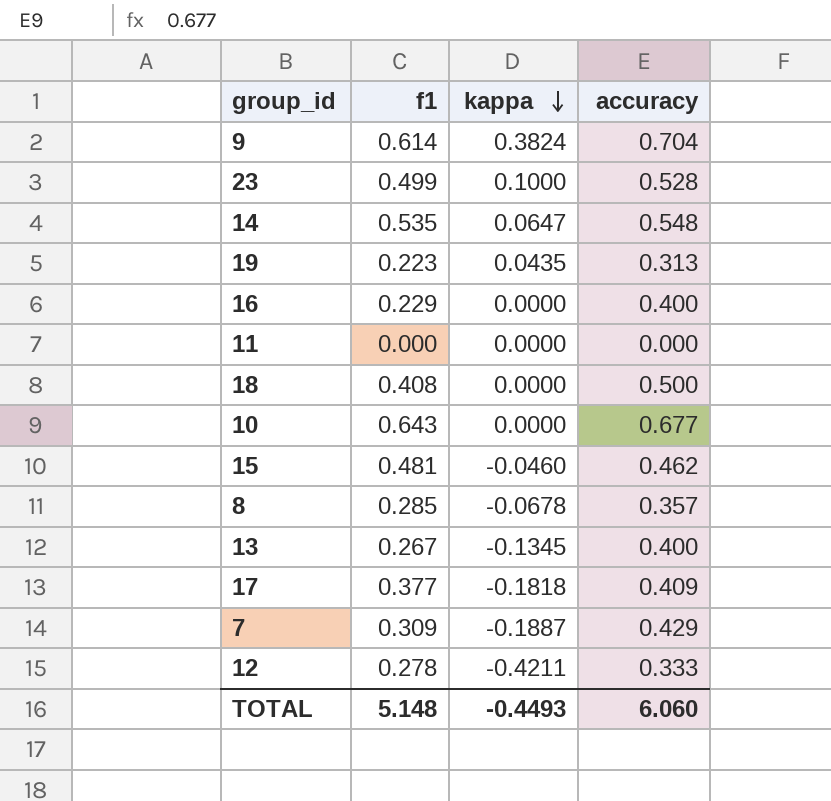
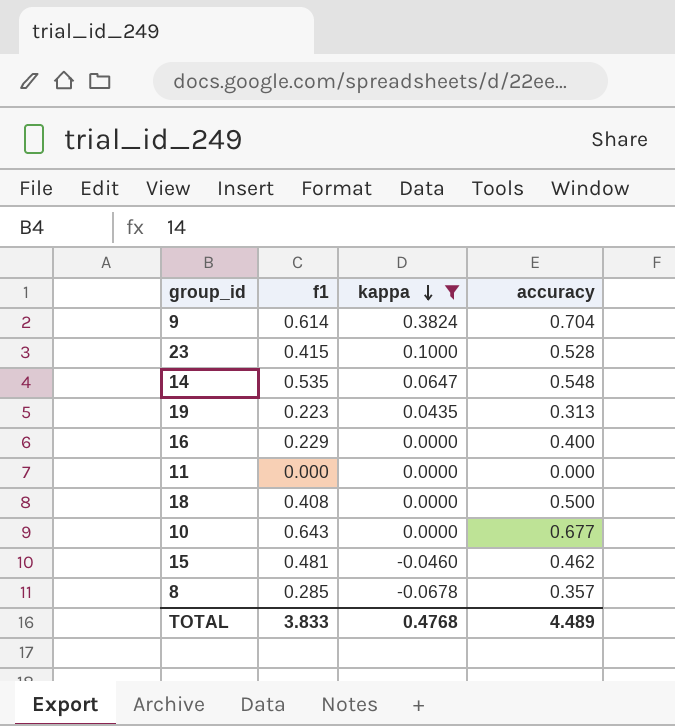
filter: none -> kappa >= -0.0678
23 | f1: 0.499 -> 0.415
TOTAL | f1: 5.148 -> 3.833
TOTAL | kappa: -0.4493 -> 0.4768
TOTAL | accuracy: 6.060 -> 4.489

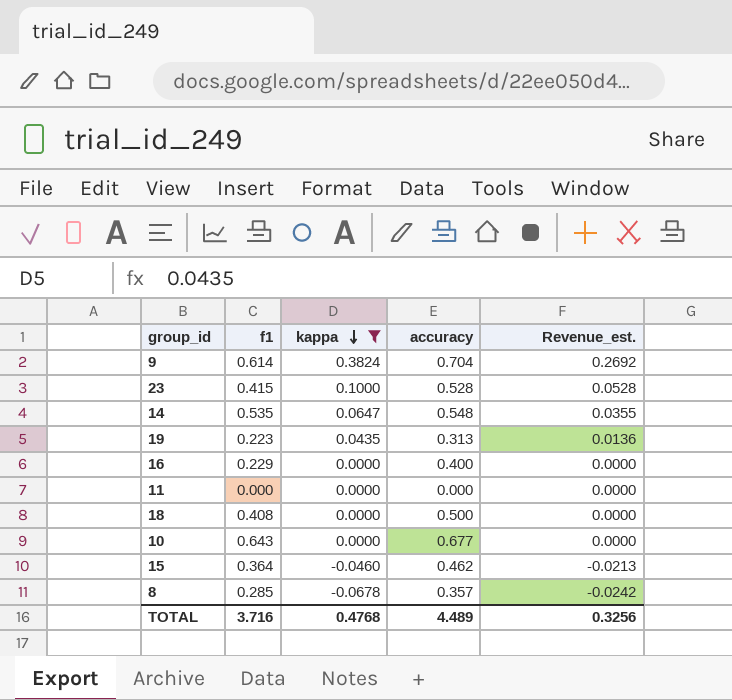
column Revenue_est. | formula: none -> [kappa] * [accuracy]
15 | f1: 0.481 -> 0.364
TOTAL | f1: 3.833 -> 3.716

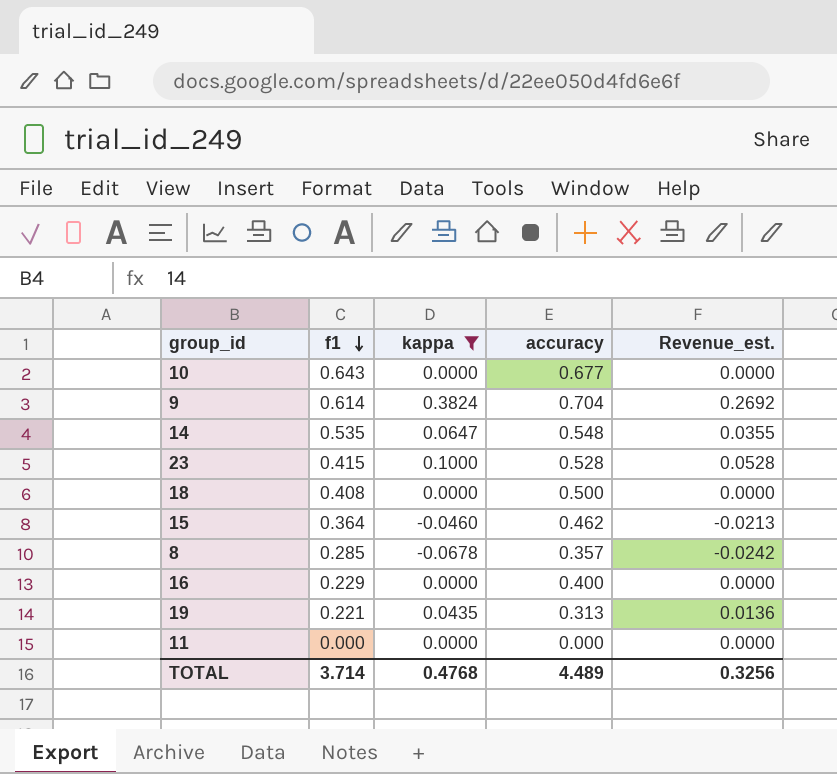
row order: kappa descending -> f1 descending
19 | f1: 0.223 -> 0.221
TOTAL | f1: 3.716 -> 3.714

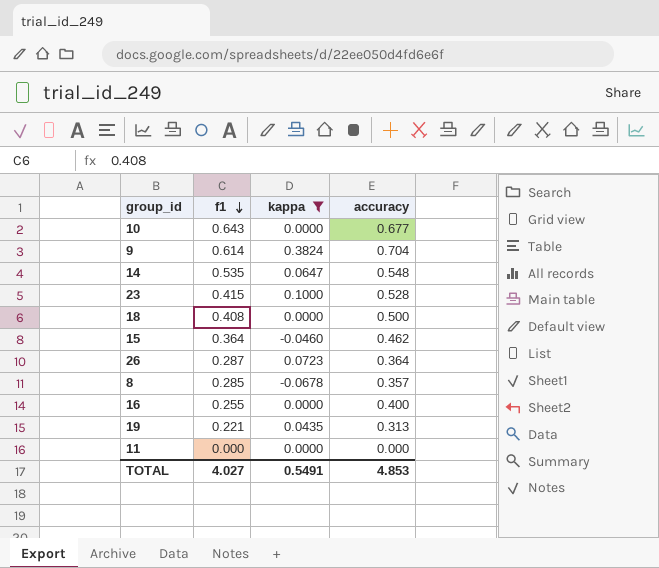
column Revenue_est. | formula: [kappa] * [accuracy] -> none
row 26: none -> 0.287 | 0.0723 | 0.364
16 | f1: 0.229 -> 0.255
TOTAL | f1: 3.714 -> 4.027
TOTAL | kappa: 0.4768 -> 0.5491
TOTAL | accuracy: 4.489 -> 4.853

